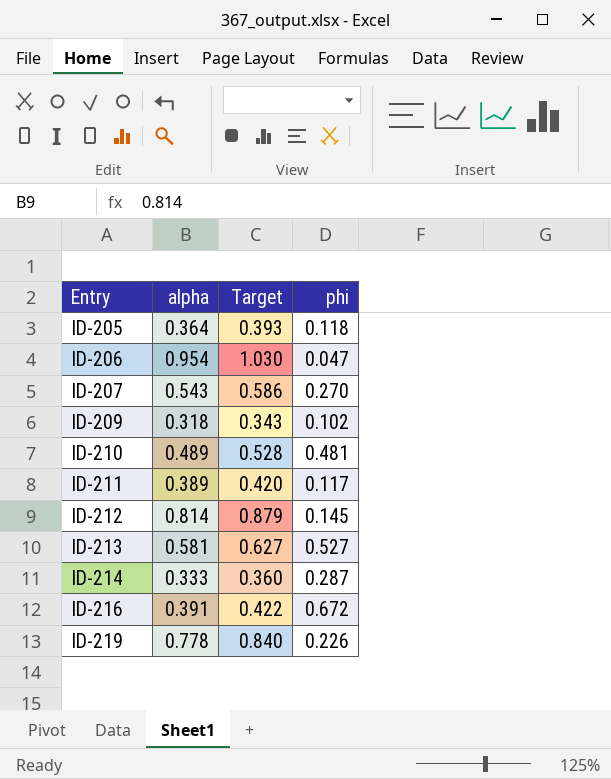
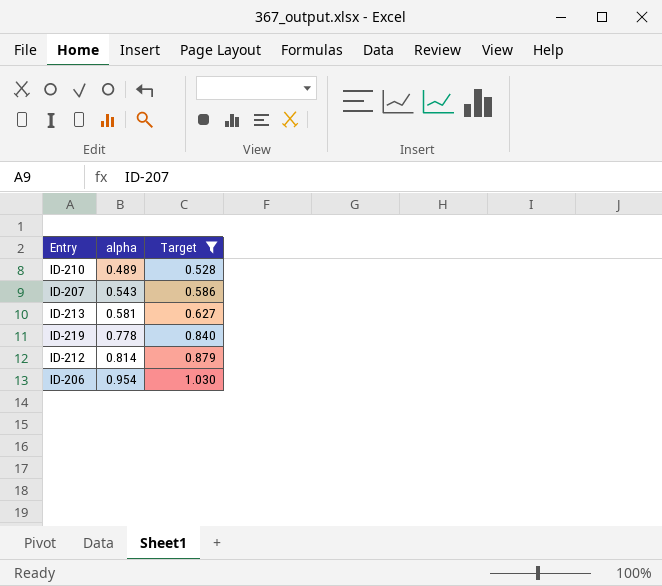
filter: none -> Target >= 0.528
row order: Entry ascending -> alpha ascending
column phi | position: 4 -> none

